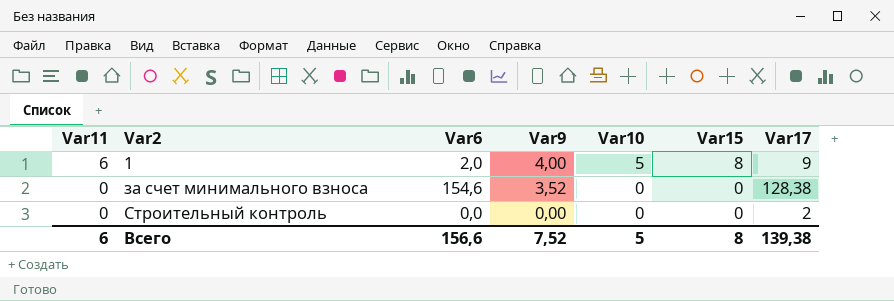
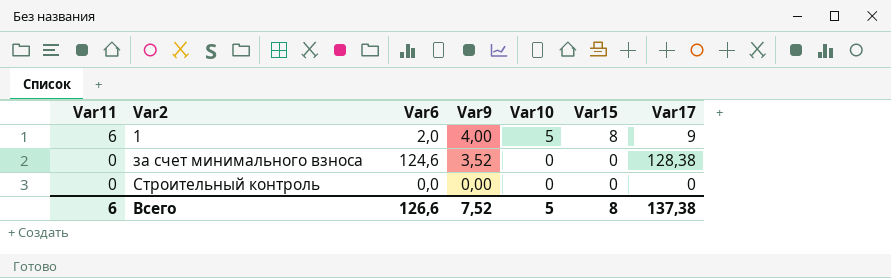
за счет минимального взноса | Var6: 154,6 -> 124,6
Строительный контроль | Var17: 2 -> 0
Всего | Var6: 156,6 -> 126,6
Всего | Var17: 139,38 -> 137,38

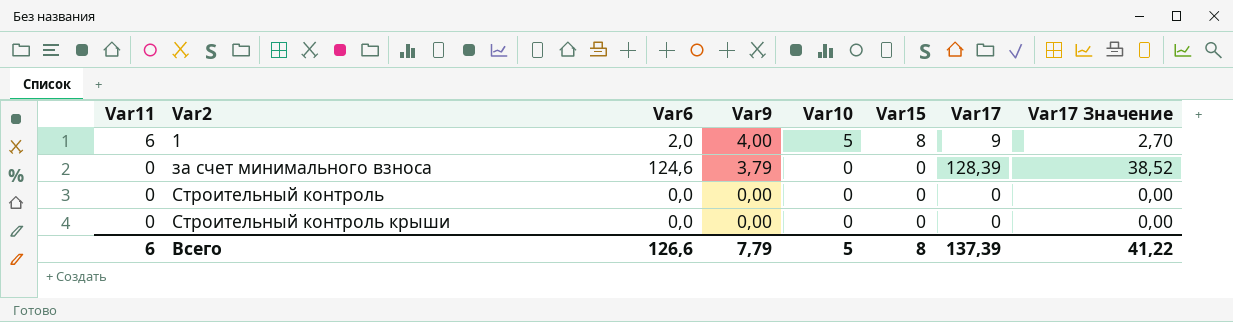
column Var17 Значение | formula: none -> [Var17] * 0,3
за счет минимального взноса | Var9: 3,52 -> 3,79
за счет минимального взноса | Var17: 128,38 -> 128,39
row Строительный контроль крыши: none -> 0 | 0,0 | 0,00 | 0 | 0 | 0 | 0,00
Всего | Var9: 7,52 -> 7,79
Всего | Var17: 137,38 -> 137,39

